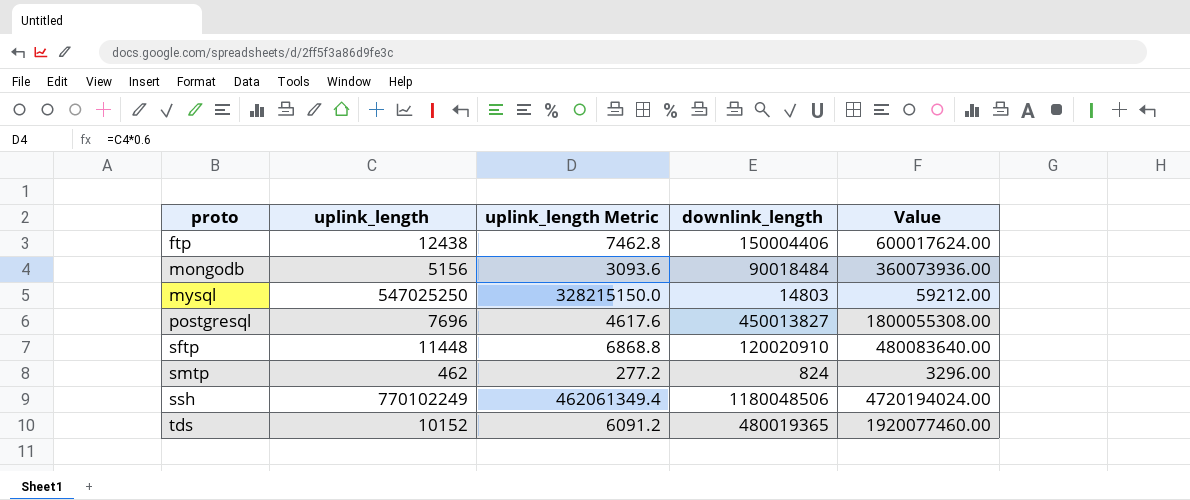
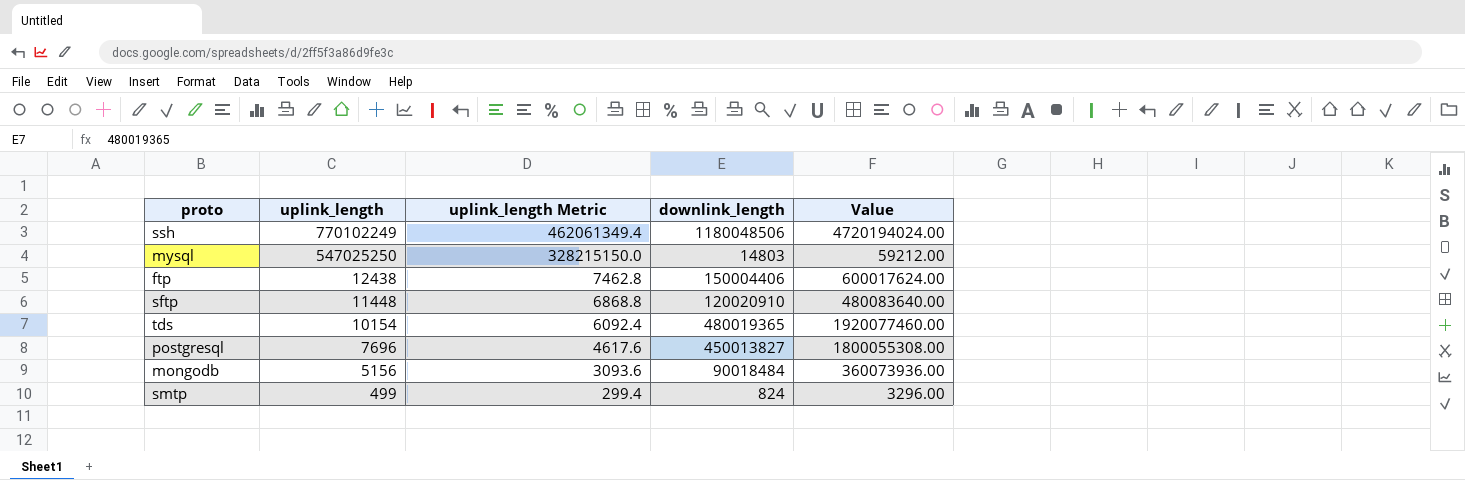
row order: proto ascending -> uplink_length descending
tds | uplink_length: 10152 -> 10154
tds | uplink_length Metric: 6091.2 -> 6092.4
smtp | uplink_length: 462 -> 499
smtp | uplink_length Metric: 277.2 -> 299.4

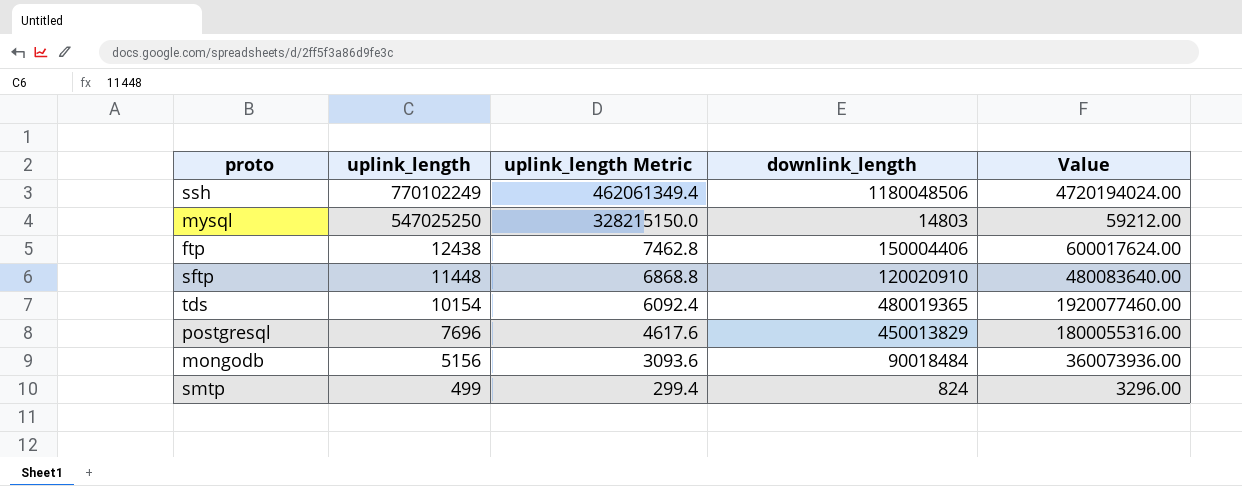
postgresql | downlink_length: 450013827 -> 450013829
postgresql | Value: 1800055308.00 -> 1800055316.00

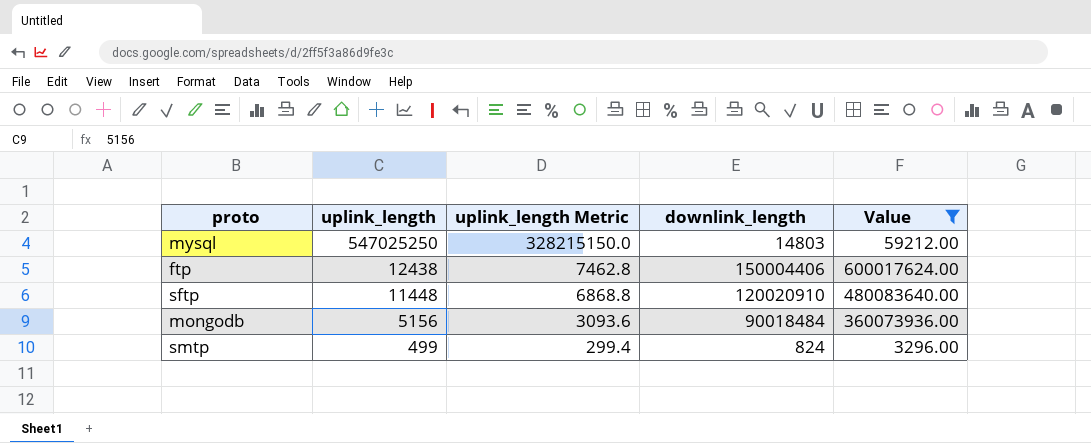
filter: none -> Value <= 600017624.00

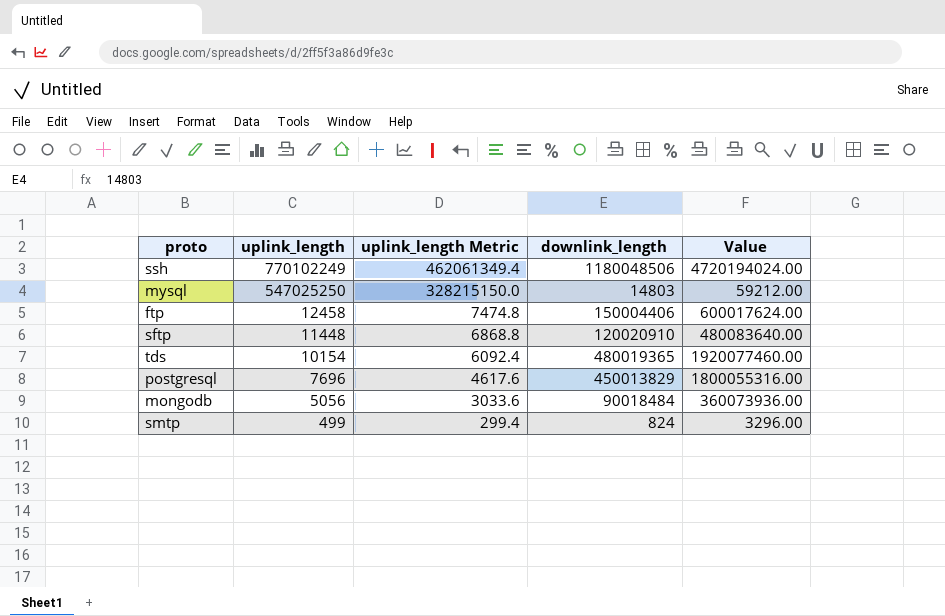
filter: Value <= 600017624.00 -> none
ftp | uplink_length: 12438 -> 12458
ftp | uplink_length Metric: 7462.8 -> 7474.8
mongodb | uplink_length: 5156 -> 5056
mongodb | uplink_length Metric: 3093.6 -> 3033.6

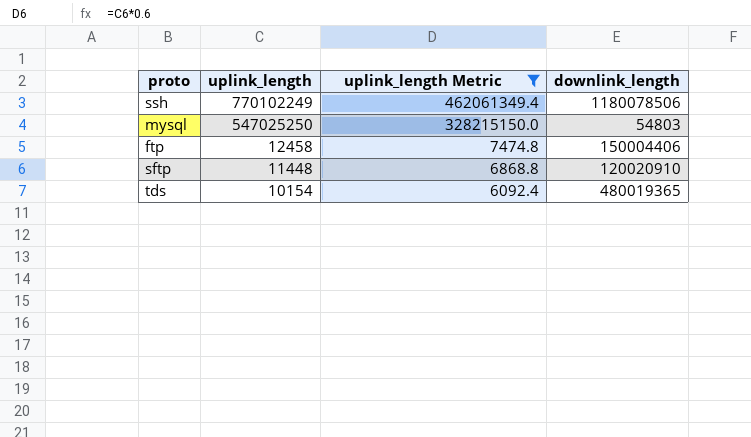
filter: none -> uplink_length Metric >= 6092.4
column Value | formula: [downlink_length] * 4 -> none
ssh | downlink_length: 1180048506 -> 1180078506
mysql | downlink_length: 14803 -> 54803

